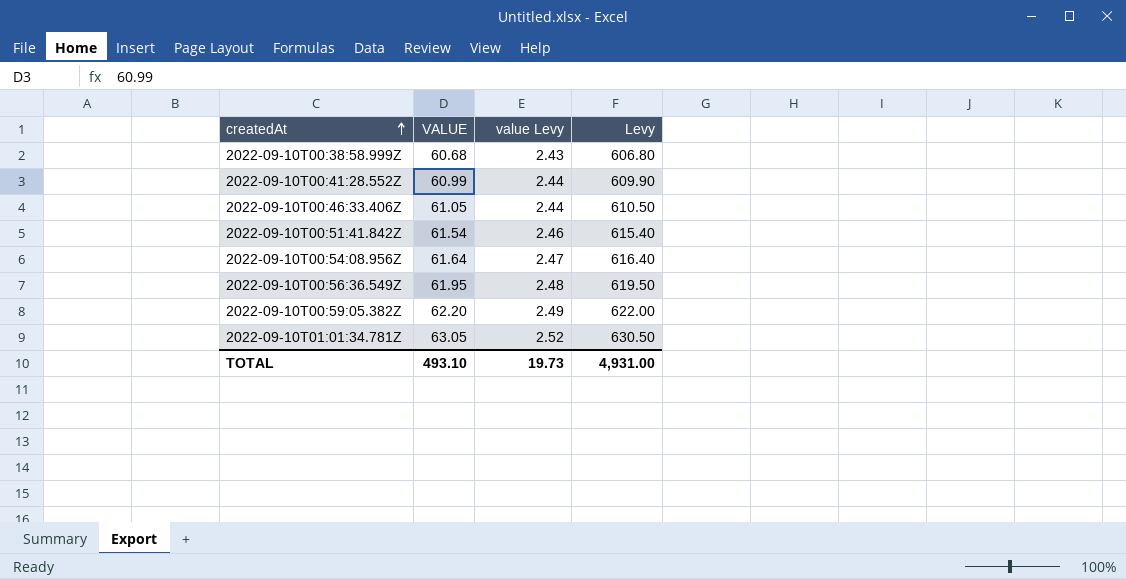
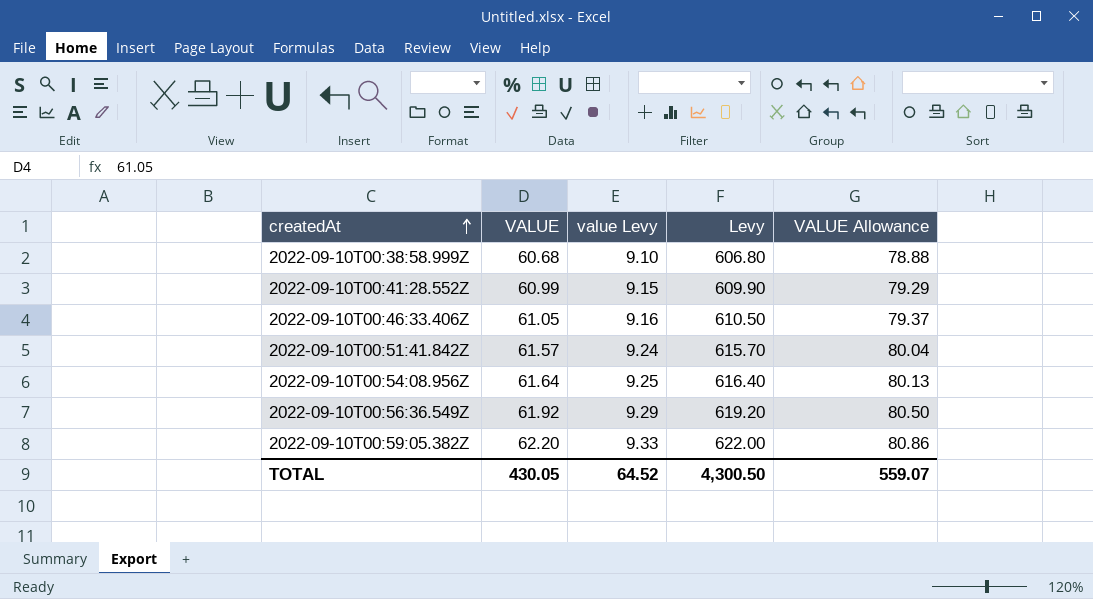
column value Levy | formula: [VALUE] * 0.04 -> [VALUE] * 0.15
column VALUE Allowance | formula: none -> [VALUE] * 1.3
row 2022-09-10T01:01:34.781Z: 63.05 | 2.52 | 630.50 -> none
2022-09-10T00:51:41.842Z | VALUE: 61.54 -> 61.57
2022-09-10T00:51:41.842Z | Levy: 615.40 -> 615.70
2022-09-10T00:56:36.549Z | VALUE: 61.95 -> 61.92
2022-09-10T00:56:36.549Z | Levy: 619.50 -> 619.20
TOTAL | VALUE: 493.10 -> 430.05
TOTAL | value Levy: 19.73 -> 64.52
TOTAL | Levy: 4,931.00 -> 4,300.50

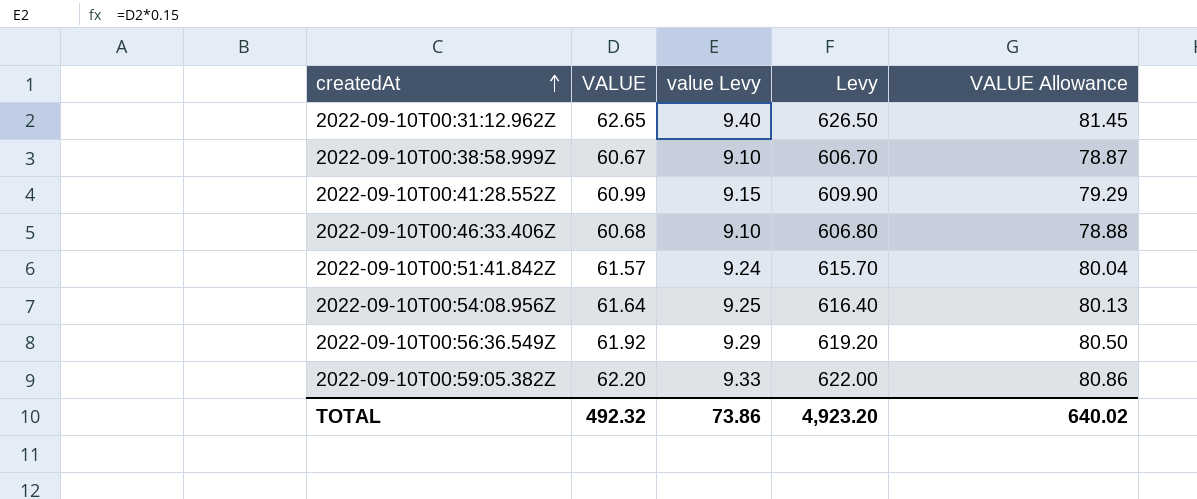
row 2022-09-10T00:31:12.962Z: none -> 62.65 | 9.40 | 626.50 | 81.45
2022-09-10T00:38:58.999Z | VALUE: 60.68 -> 60.67
2022-09-10T00:38:58.999Z | Levy: 606.80 -> 606.70
2022-09-10T00:38:58.999Z | VALUE Allowance: 78.88 -> 78.87
2022-09-10T00:46:33.406Z | VALUE: 61.05 -> 60.68
2022-09-10T00:46:33.406Z | value Levy: 9.16 -> 9.10
2022-09-10T00:46:33.406Z | Levy: 610.50 -> 606.80
2022-09-10T00:46:33.406Z | VALUE Allowance: 79.37 -> 78.88
TOTAL | VALUE: 430.05 -> 492.32
TOTAL | value Levy: 64.52 -> 73.86
TOTAL | Levy: 4,300.50 -> 4,923.20
TOTAL | VALUE Allowance: 559.07 -> 640.02

